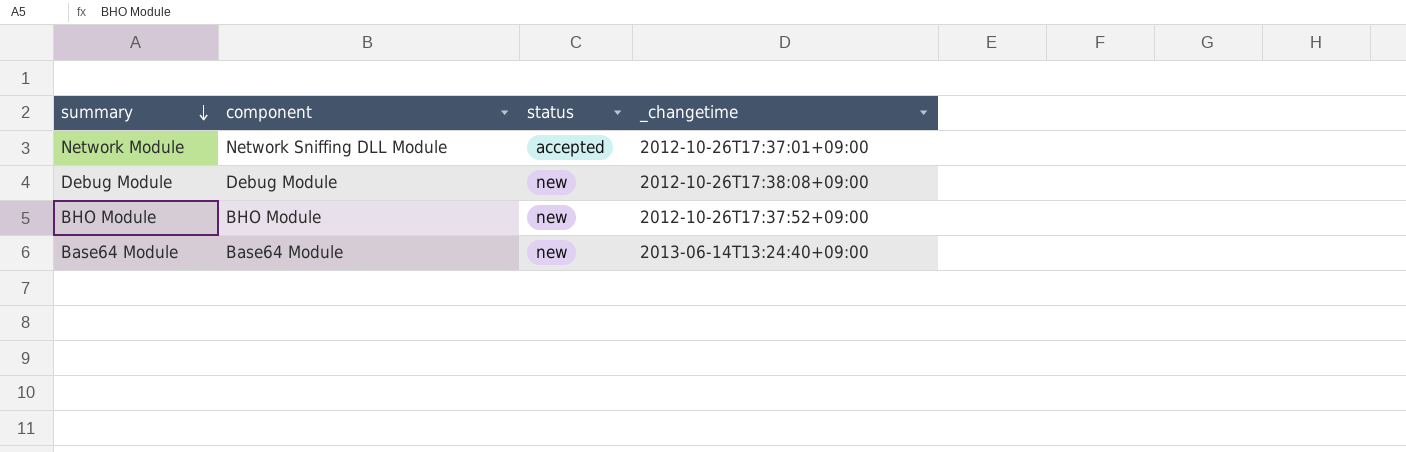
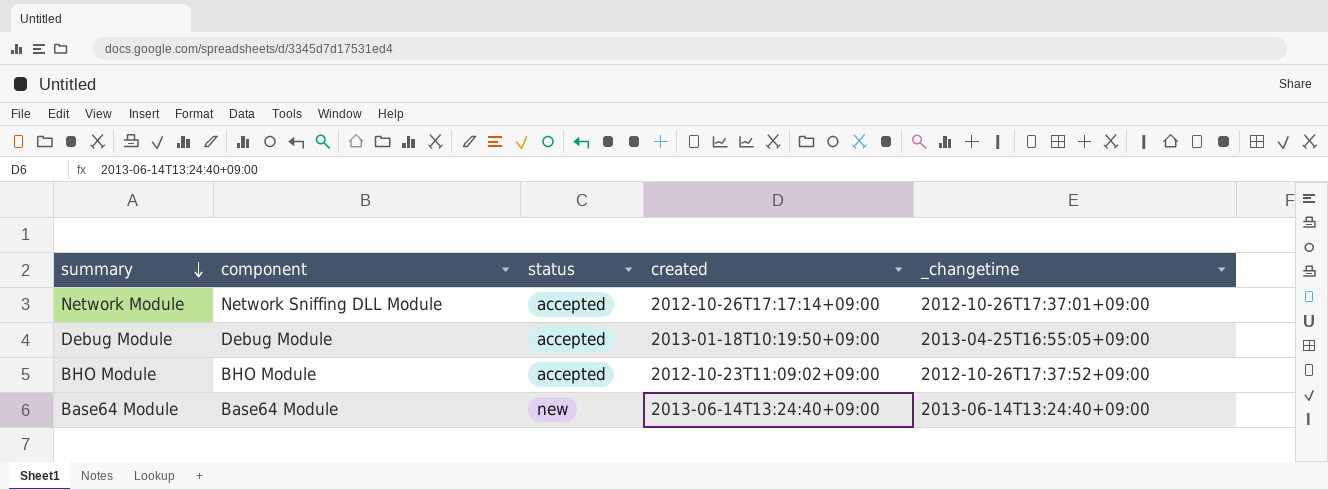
column created | position: none -> 4
Debug Module | status: new -> accepted
Debug Module | _changetime: 2012-10-26T17:38:08+09:00 -> 2013-04-25T16:55:05+09:00
BHO Module | status: new -> accepted

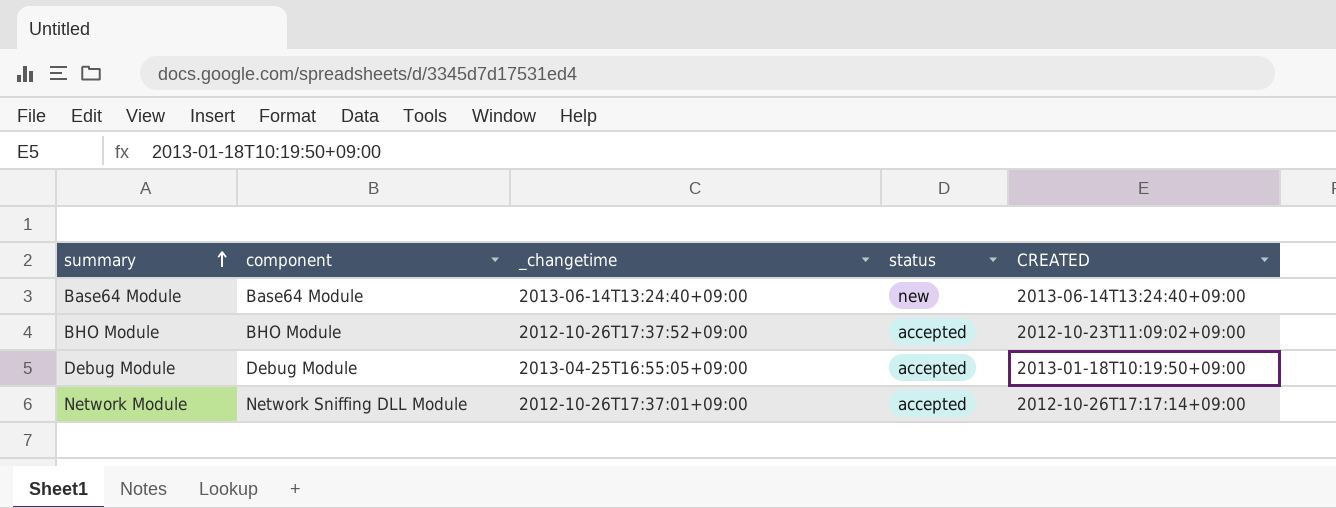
row order: summary descending -> summary ascending
column _changetime | position: 5 -> 3
column name: created -> CREATED

